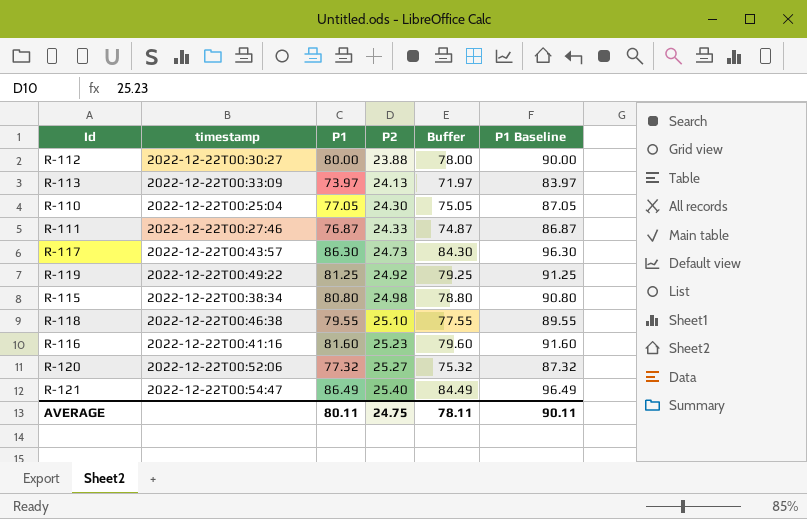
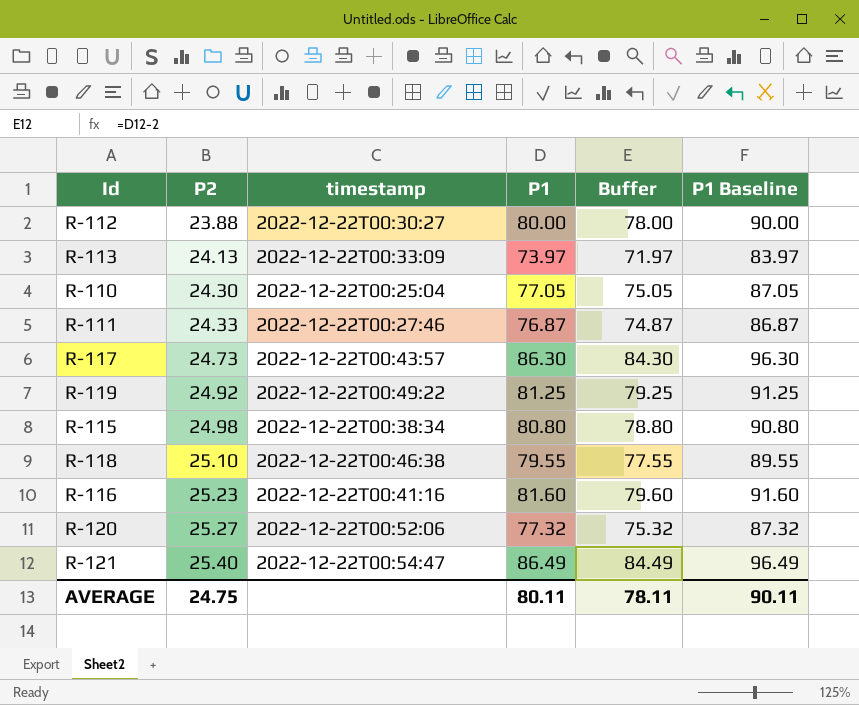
column P2 | position: 4 -> 2

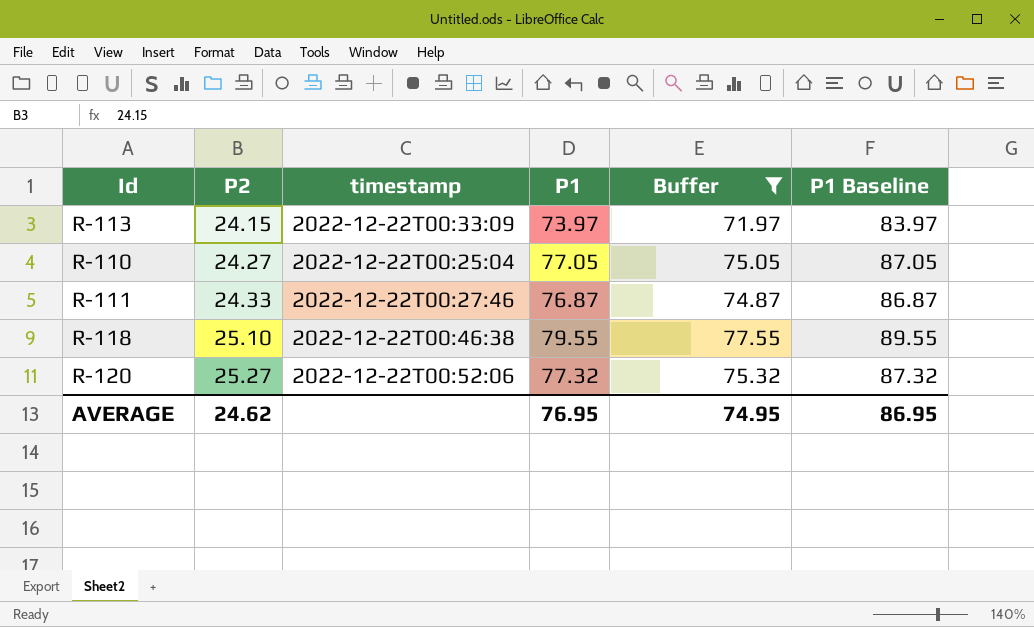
filter: none -> Buffer <= 77.55
R-113 | P2: 24.13 -> 24.15
R-110 | P2: 24.30 -> 24.27
AVERAGE | P2: 24.75 -> 24.62
AVERAGE | P1: 80.11 -> 76.95
AVERAGE | Buffer: 78.11 -> 74.95
AVERAGE | P1 Baseline: 90.11 -> 86.95

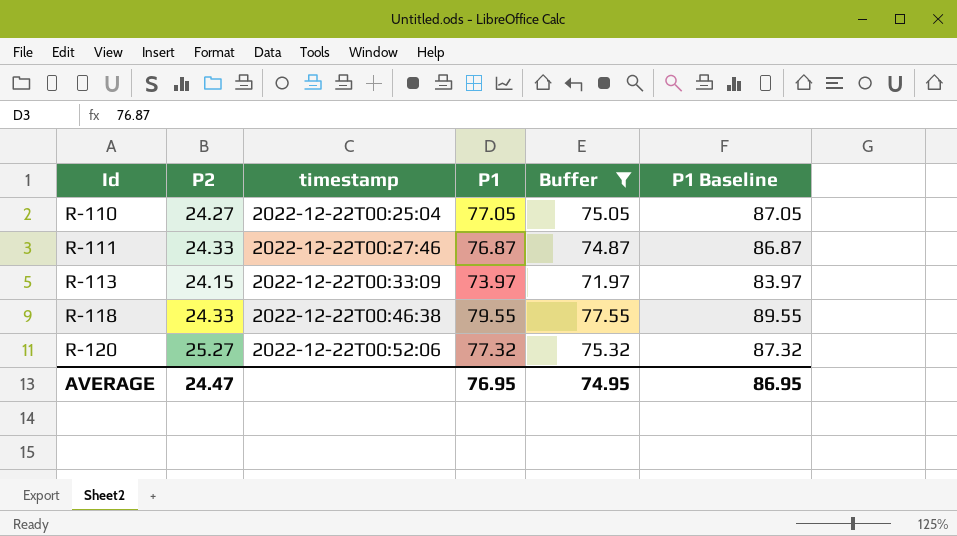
row order: P2 ascending -> Id ascending
R-118 | P2: 25.10 -> 24.33
AVERAGE | P2: 24.62 -> 24.47

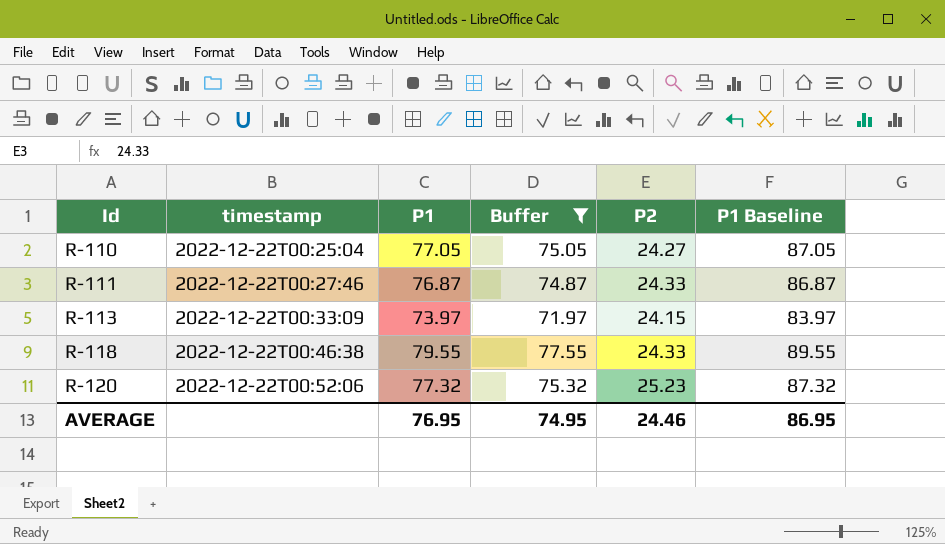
column P2 | position: 2 -> 5
R-120 | P2: 25.27 -> 25.23
AVERAGE | P2: 24.47 -> 24.46

